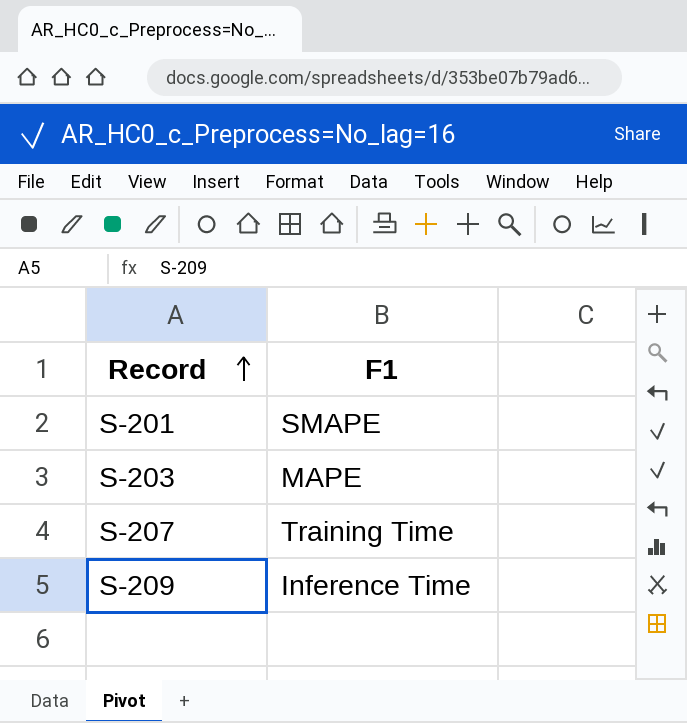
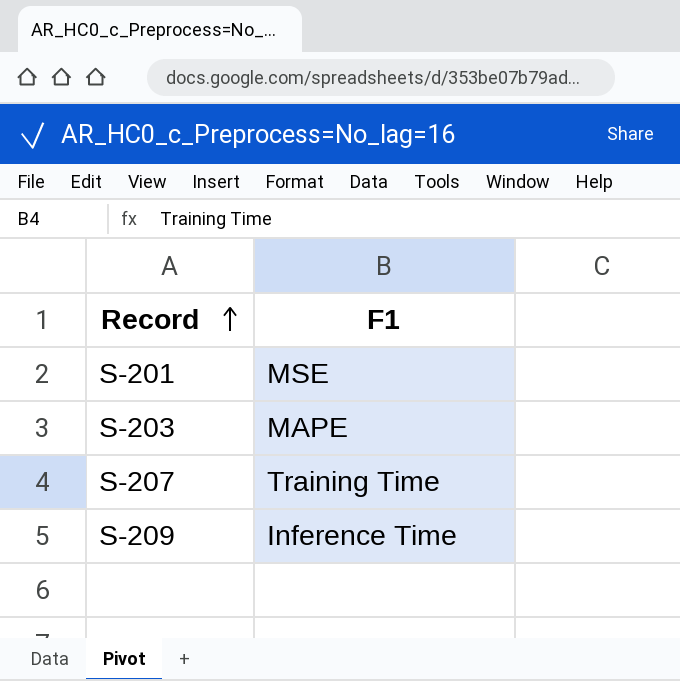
S-201 | F1: SMAPE -> MSE

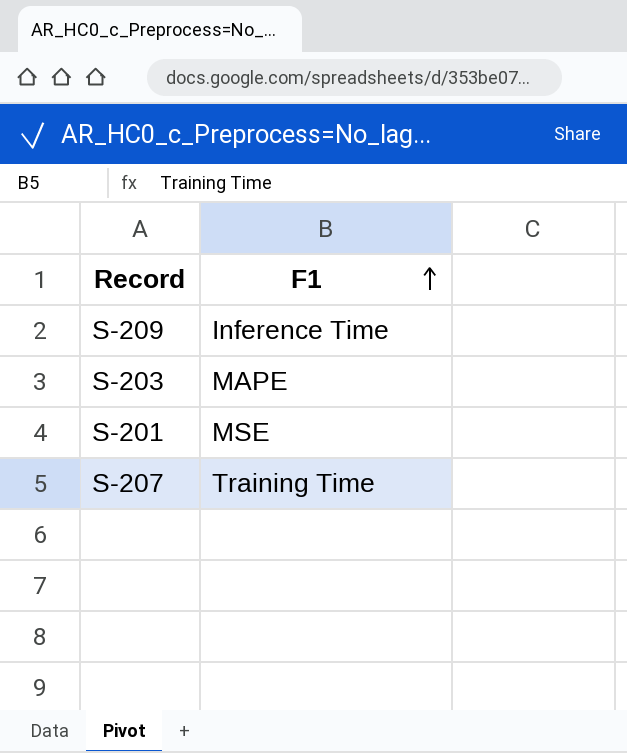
row order: Record ascending -> F1 ascending

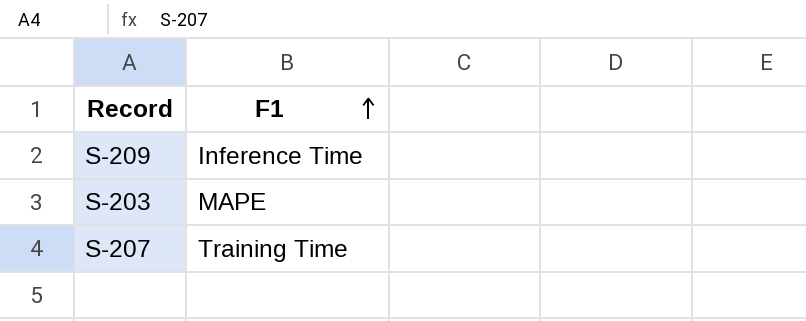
row S-201: MSE -> none

